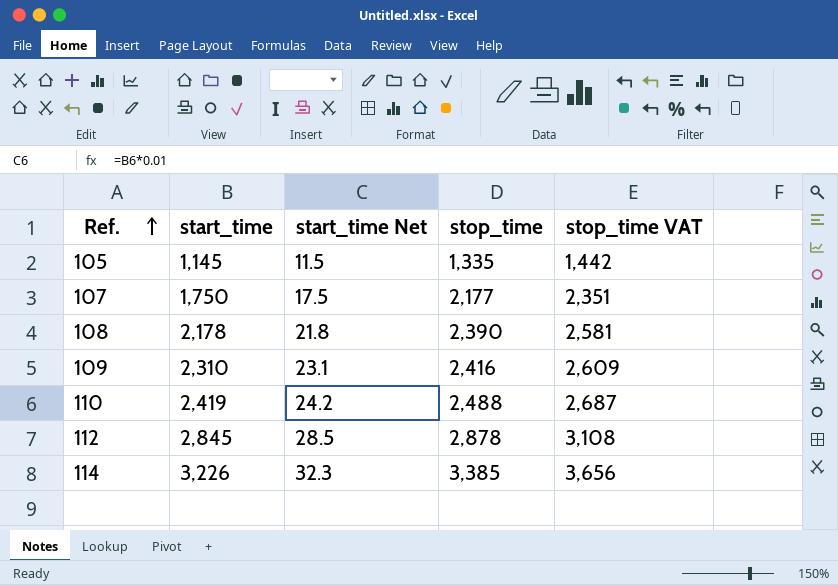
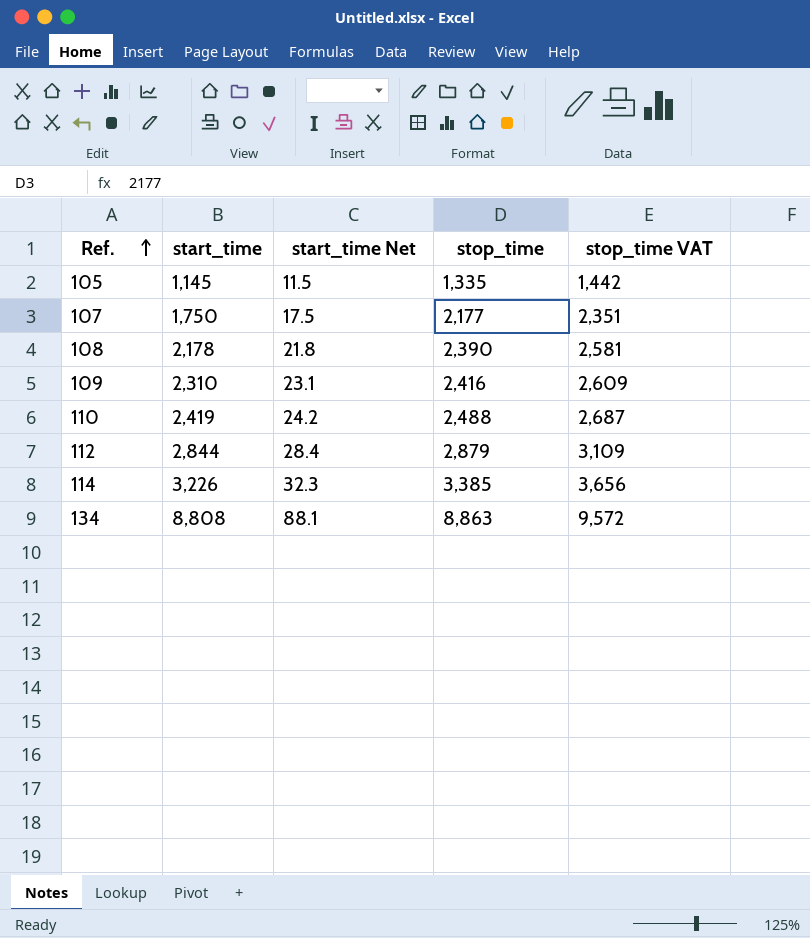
112 | start_time: 2,845 -> 2,844
112 | start_time Net: 28.5 -> 28.4
112 | stop_time: 2,878 -> 2,879
112 | stop_time VAT: 3,108 -> 3,109
row 134: none -> 8,808 | 88.1 | 8,863 | 9,572

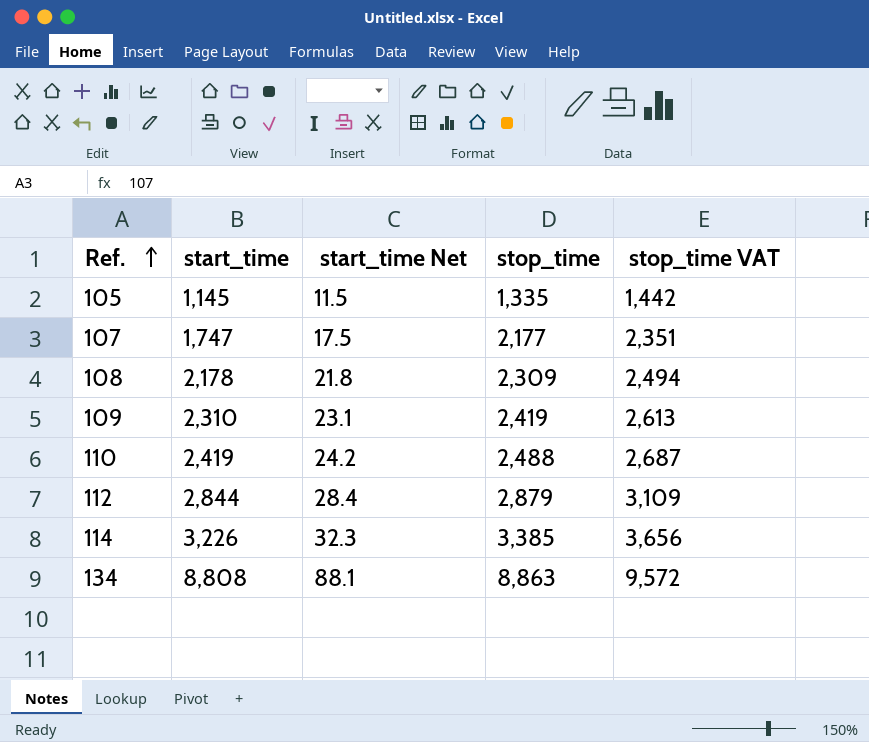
107 | start_time: 1,750 -> 1,747
108 | stop_time: 2,390 -> 2,309
108 | stop_time VAT: 2,581 -> 2,494
109 | stop_time: 2,416 -> 2,419
109 | stop_time VAT: 2,609 -> 2,613

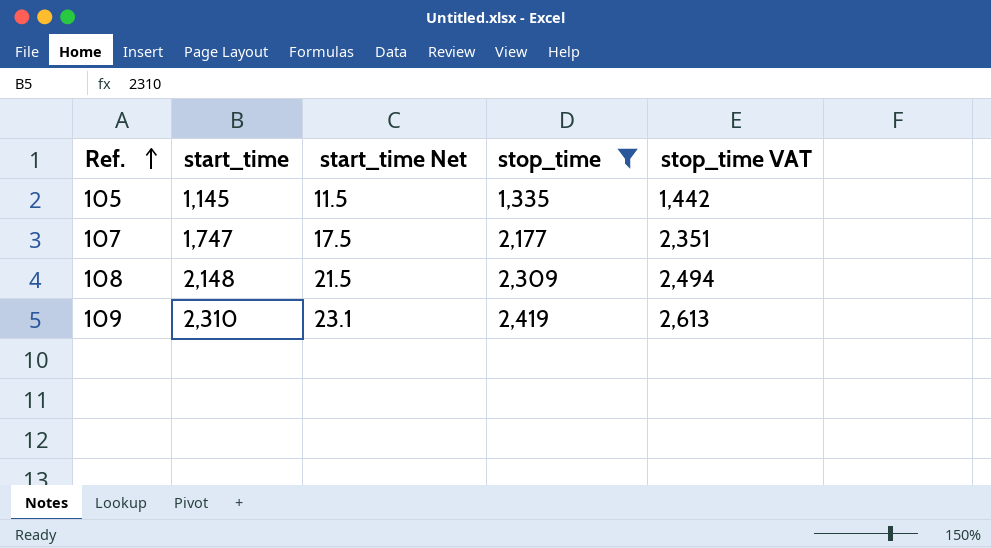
filter: none -> stop_time <= 2,419
108 | start_time: 2,178 -> 2,148
108 | start_time Net: 21.8 -> 21.5

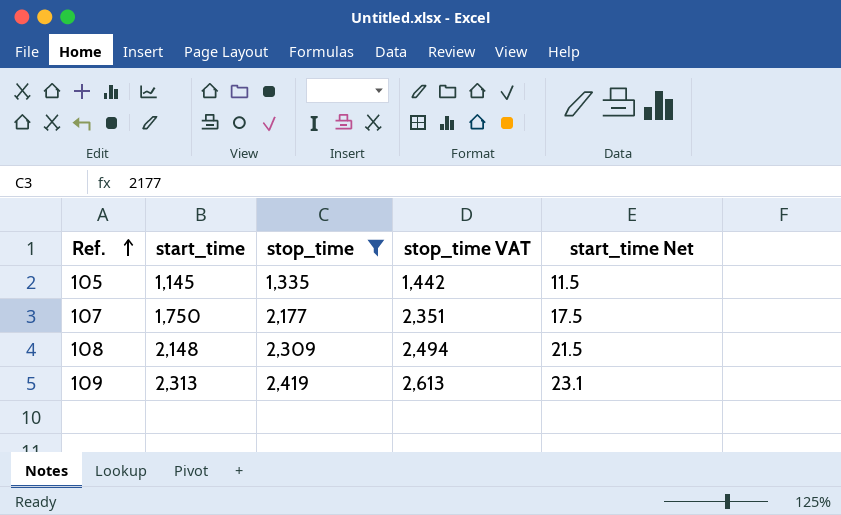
column start_time Net | position: 3 -> 5
107 | start_time: 1,747 -> 1,750
109 | start_time: 2,310 -> 2,313

